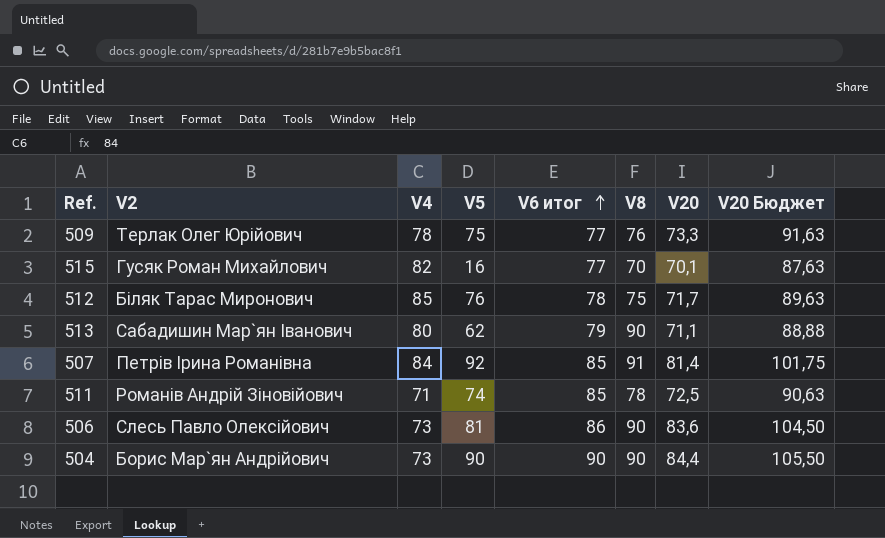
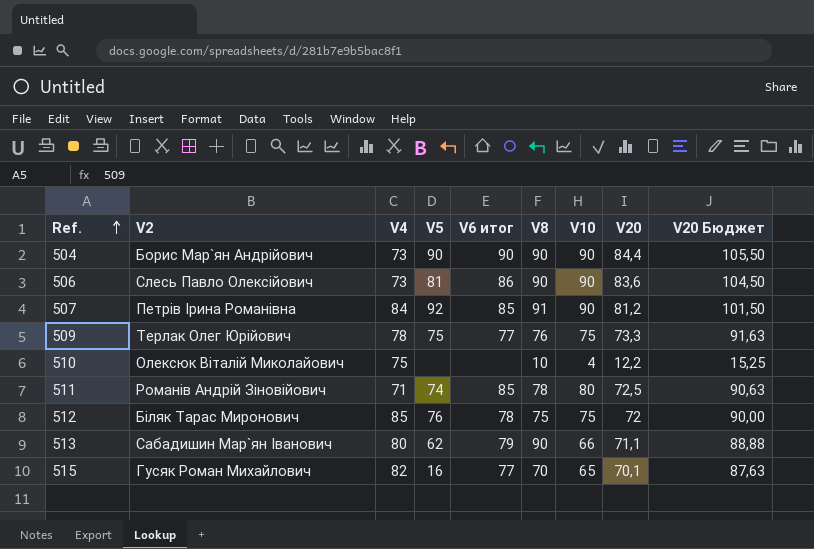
row order: V6 итог ascending -> Ref. ascending
column V10 | position: none -> 7
507 | V20: 81,4 -> 81,2
507 | V20 Бюджет: 101,75 -> 101,50
row 510: none -> Олексюк Віталій Миколайович | 75 | none | none | 10 | 4 | 12,2 | 15,25
512 | V20: 71,7 -> 72
512 | V20 Бюджет: 89,63 -> 90,00

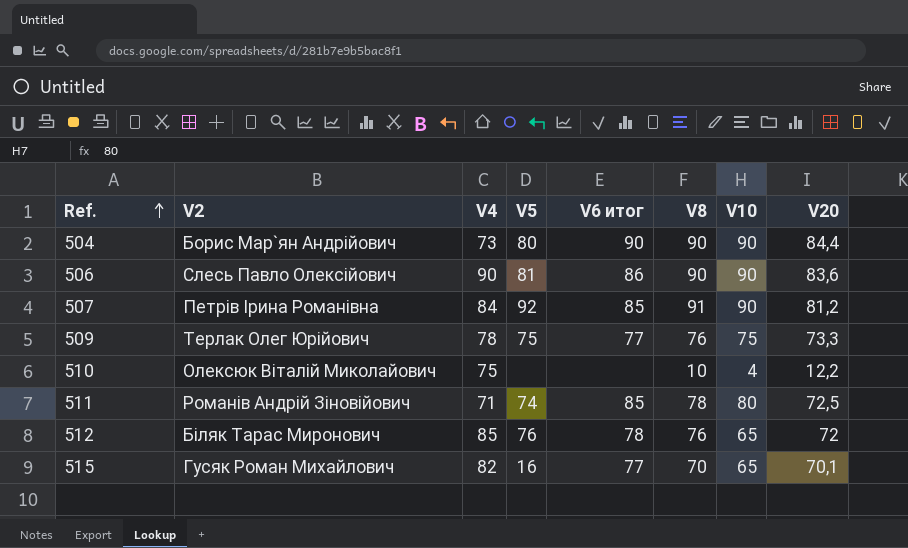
column V20 Бюджет | formula: [V20] * 1,25 -> none
row 513: Сабадишин Мар`ян Іванович | 80 | 62 | 79 | 90 | 66 | 71,1 | 88,88 -> none
504 | V5: 90 -> 80
506 | V4: 73 -> 90
512 | V8: 75 -> 76
512 | V10: 75 -> 65

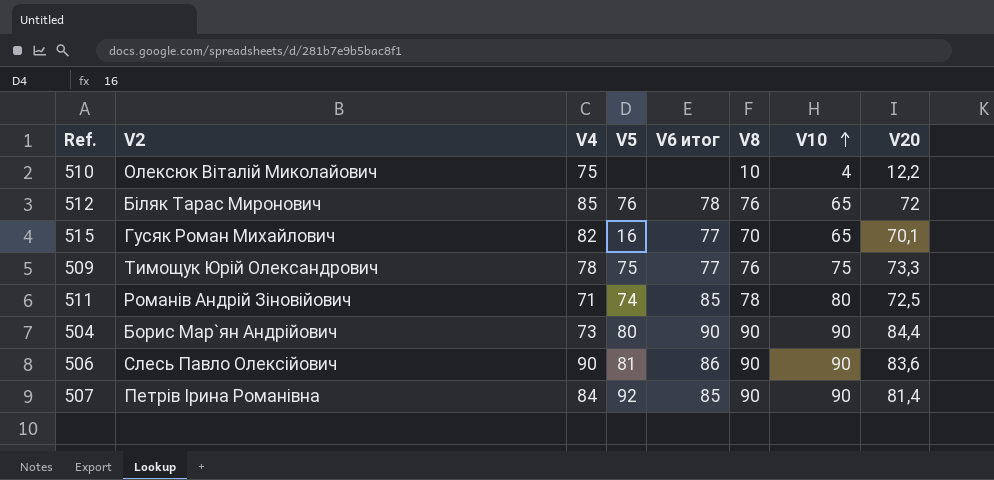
row order: Ref. ascending -> V10 ascending
509 | V2: Терлак Олег Юрійович -> Тимощук Юрій Олександрович
507 | V8: 91 -> 90
507 | V20: 81,2 -> 81,4

